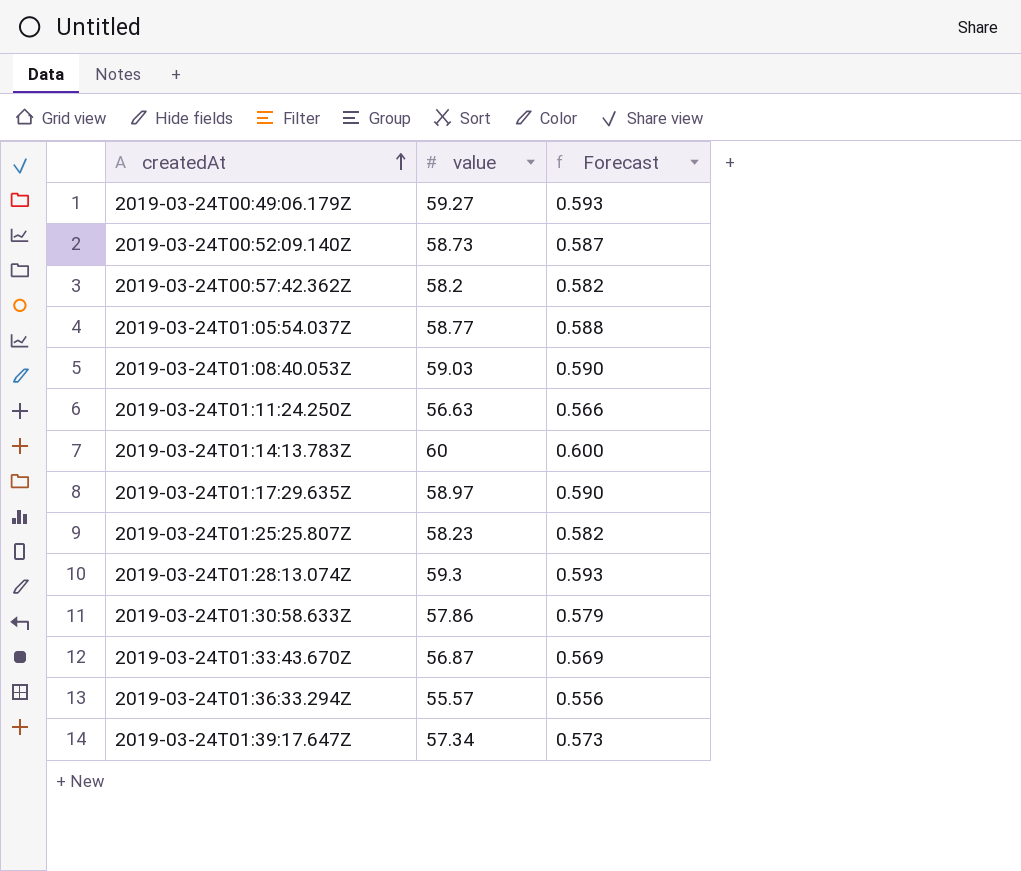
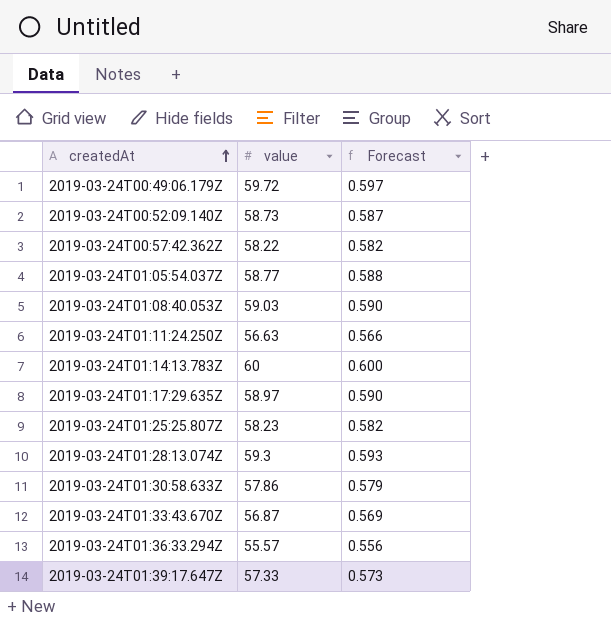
2019-03-24T00:49:06.179Z | value: 59.27 -> 59.72
2019-03-24T00:49:06.179Z | Forecast: 0.593 -> 0.597
2019-03-24T00:57:42.362Z | value: 58.2 -> 58.22
2019-03-24T01:39:17.647Z | value: 57.34 -> 57.33

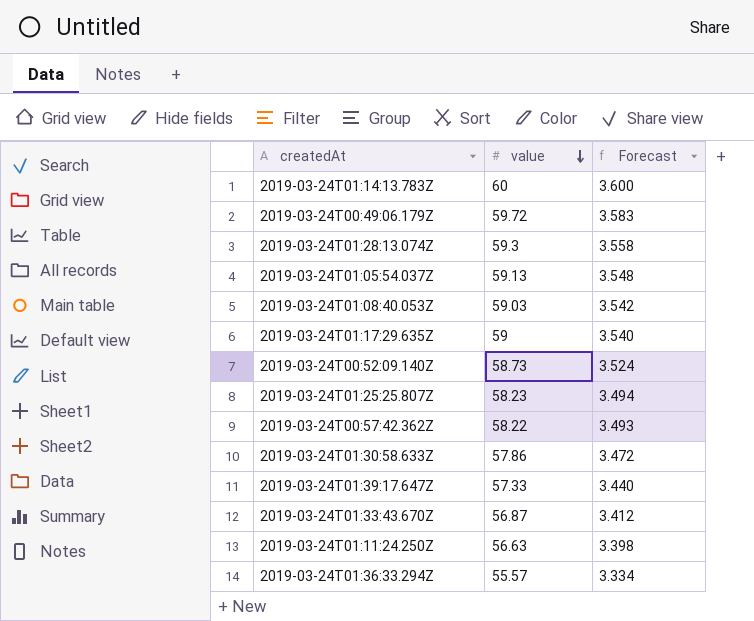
row order: createdAt ascending -> value descending
column Forecast | formula: [value] * 0.01 -> [value] * 0.06
2019-03-24T01:05:54.037Z | value: 58.77 -> 59.13
2019-03-24T01:17:29.635Z | value: 58.97 -> 59

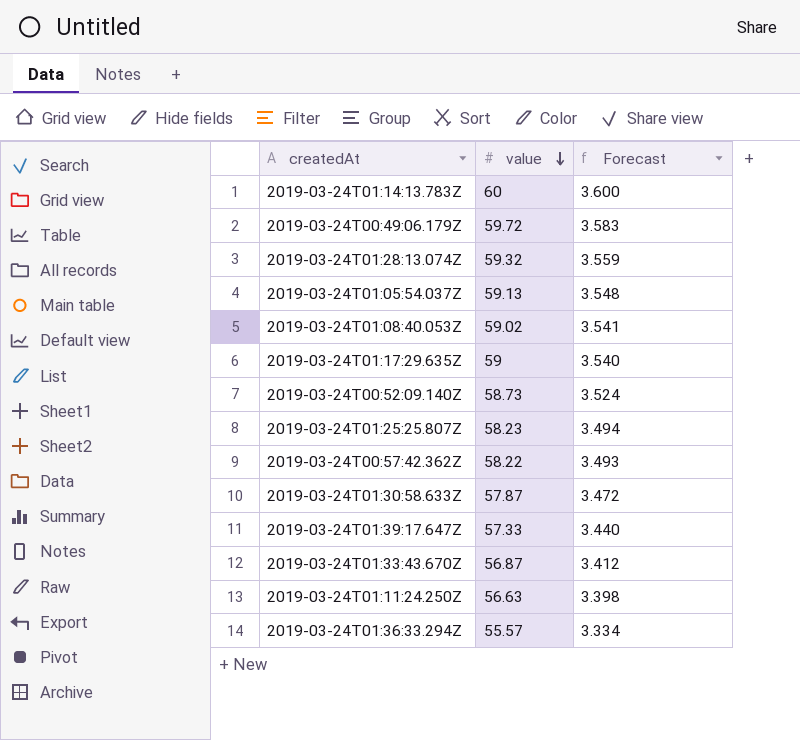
2019-03-24T01:28:13.074Z | value: 59.3 -> 59.32
2019-03-24T01:28:13.074Z | Forecast: 3.558 -> 3.559
2019-03-24T01:08:40.053Z | value: 59.03 -> 59.02
2019-03-24T01:08:40.053Z | Forecast: 3.542 -> 3.541
2019-03-24T01:30:58.633Z | value: 57.86 -> 57.87

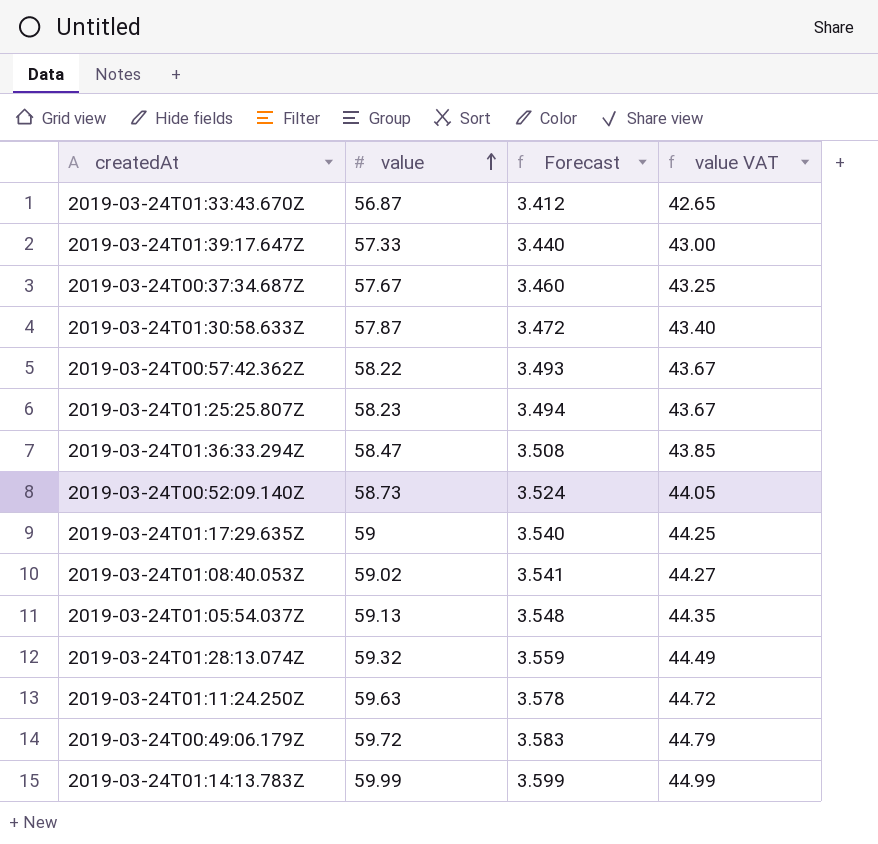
row order: value descending -> value ascending
column value VAT | formula: none -> [value] * 0.75
row 2019-03-24T00:37:34.687Z: none -> 57.67 | 3.460 | 43.25
2019-03-24T01:36:33.294Z | value: 55.57 -> 58.47
2019-03-24T01:36:33.294Z | Forecast: 3.334 -> 3.508
2019-03-24T01:11:24.250Z | value: 56.63 -> 59.63
2019-03-24T01:11:24.250Z | Forecast: 3.398 -> 3.578
2019-03-24T01:14:13.783Z | value: 60 -> 59.99
2019-03-24T01:14:13.783Z | Forecast: 3.600 -> 3.599

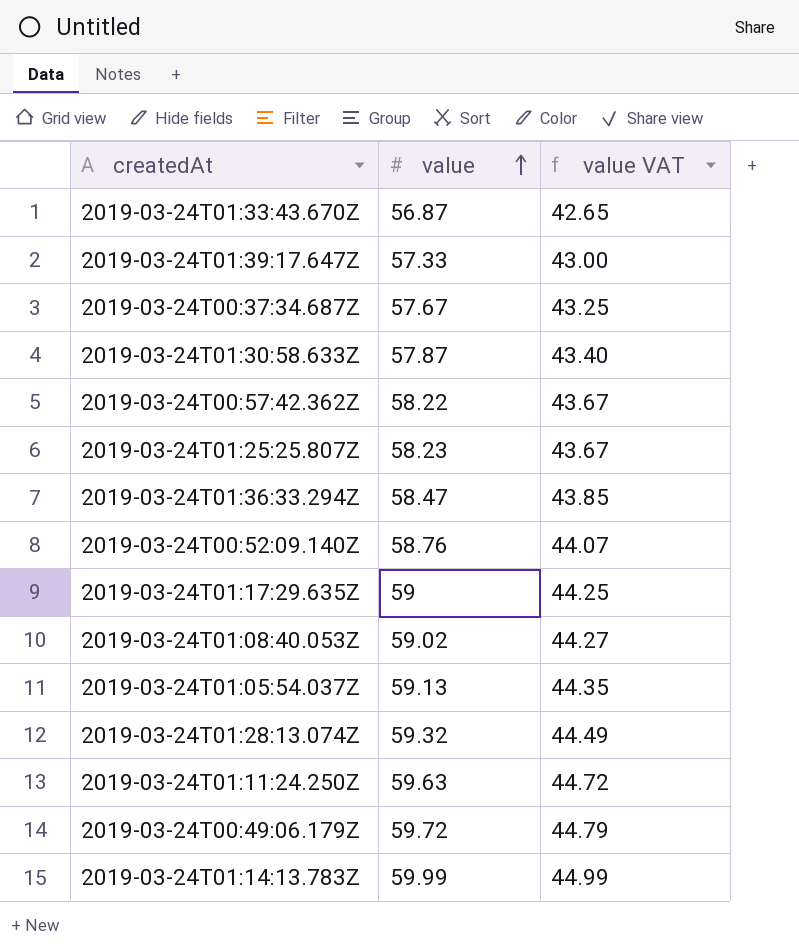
column Forecast | formula: [value] * 0.06 -> none
2019-03-24T00:52:09.140Z | value: 58.73 -> 58.76
2019-03-24T00:52:09.140Z | value VAT: 44.05 -> 44.07

